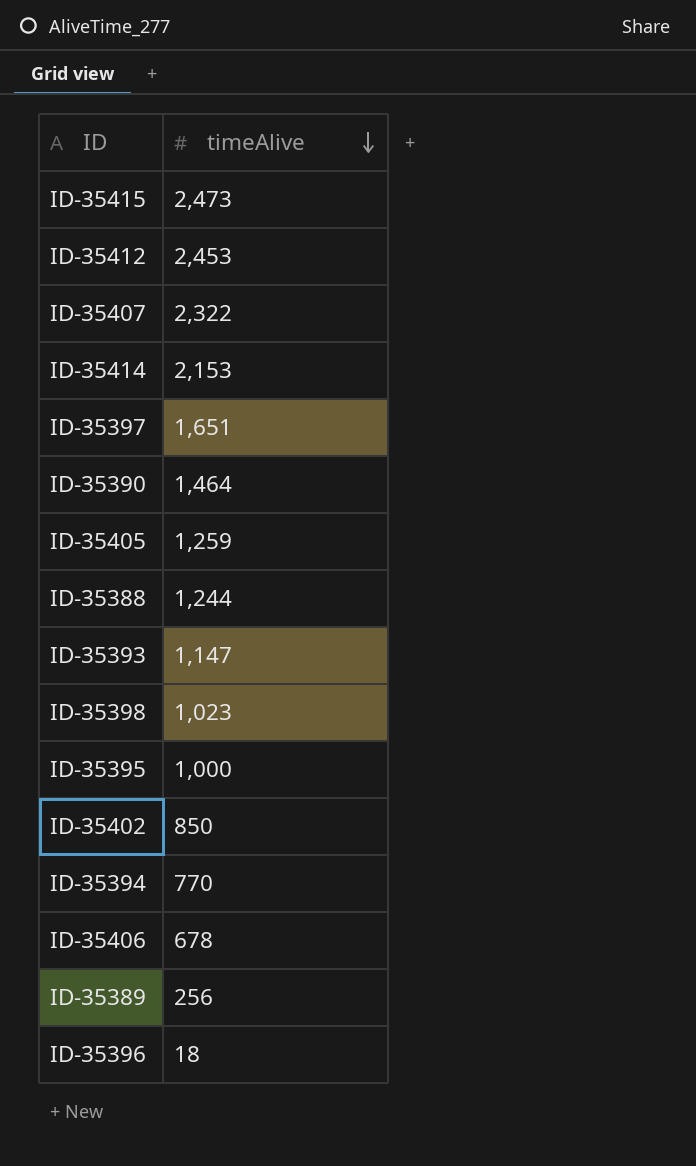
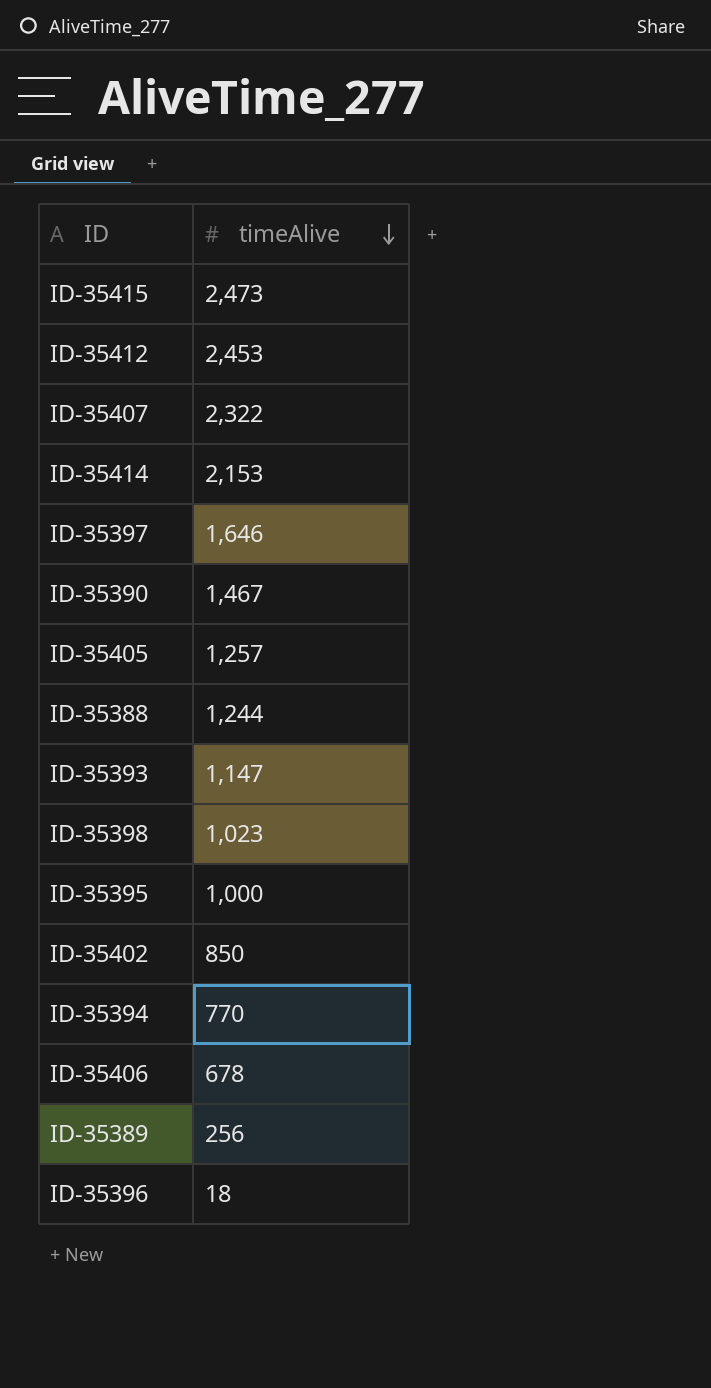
ID-35397 | timeAlive: 1,651 -> 1,646
ID-35390 | timeAlive: 1,464 -> 1,467
ID-35405 | timeAlive: 1,259 -> 1,257

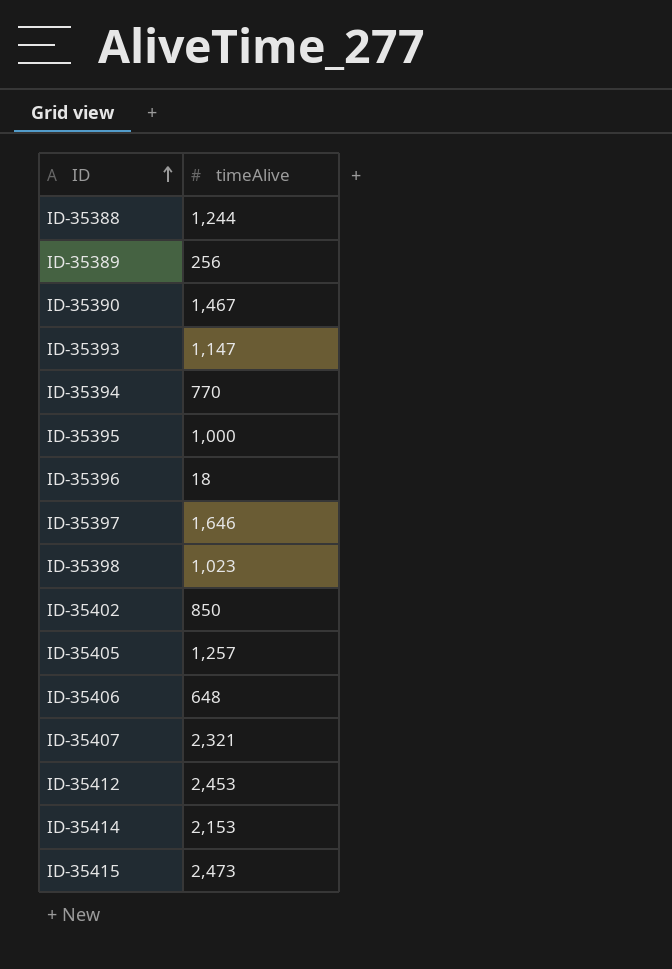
row order: timeAlive descending -> ID ascending
ID-35406 | timeAlive: 678 -> 648
ID-35407 | timeAlive: 2,322 -> 2,321

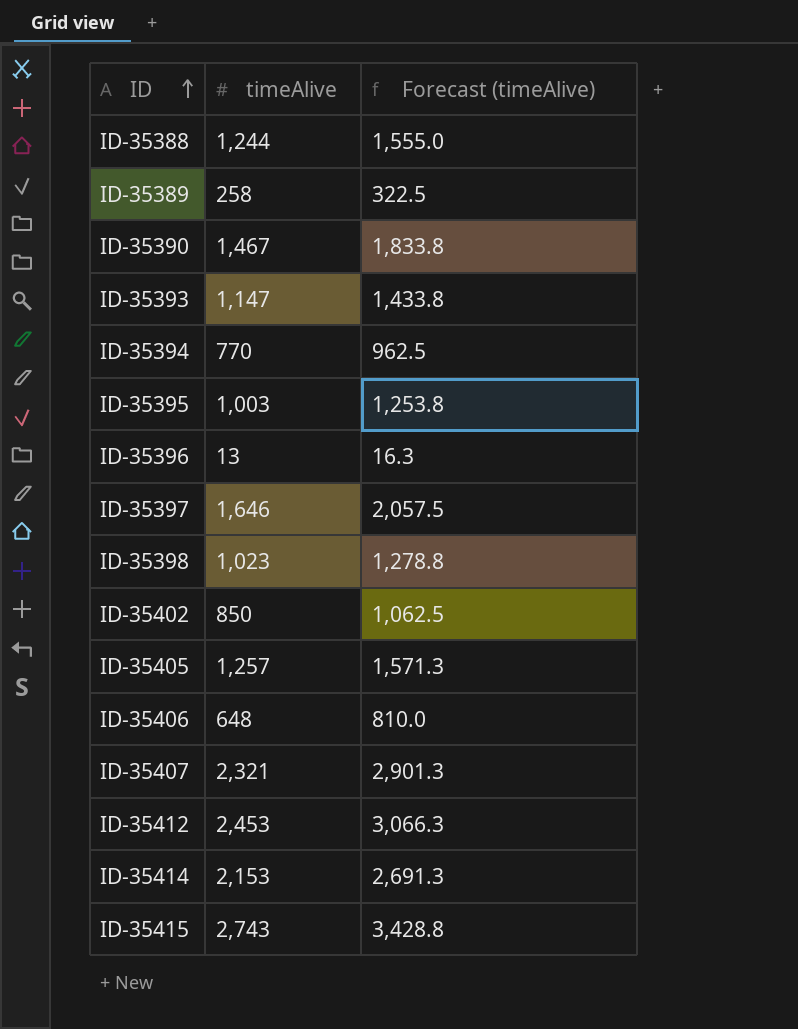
column Forecast (timeAlive) | formula: none -> [timeAlive] * 1.25
ID-35389 | timeAlive: 256 -> 258
ID-35395 | timeAlive: 1,000 -> 1,003
ID-35396 | timeAlive: 18 -> 13
ID-35415 | timeAlive: 2,473 -> 2,743

